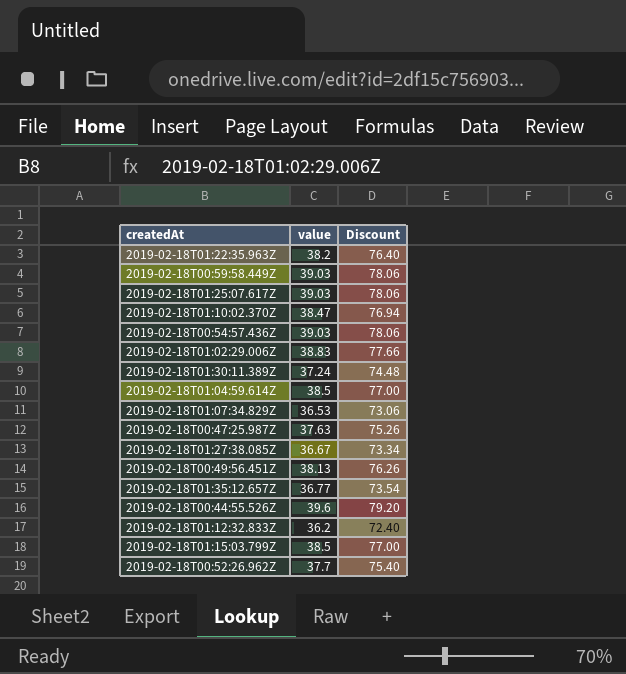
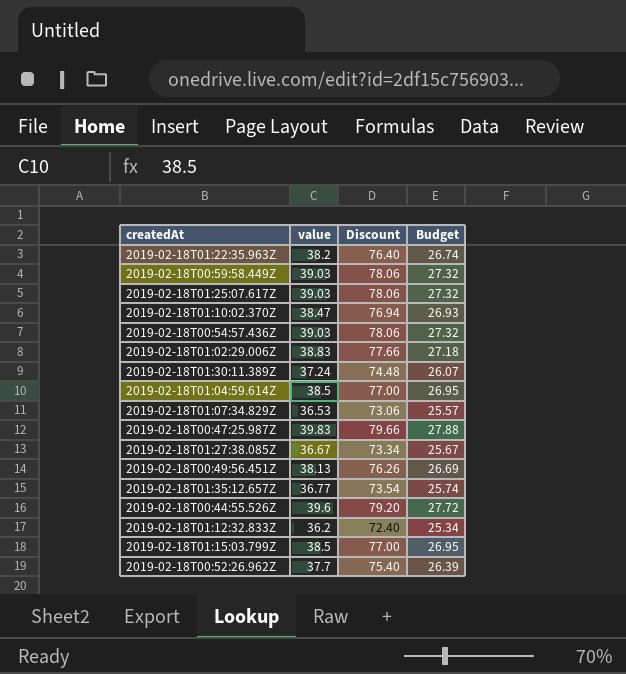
column Budget | formula: none -> [value] * 0.7
2019-02-18T00:47:25.987Z | value: 37.63 -> 39.83
2019-02-18T00:47:25.987Z | Discount: 75.26 -> 79.66

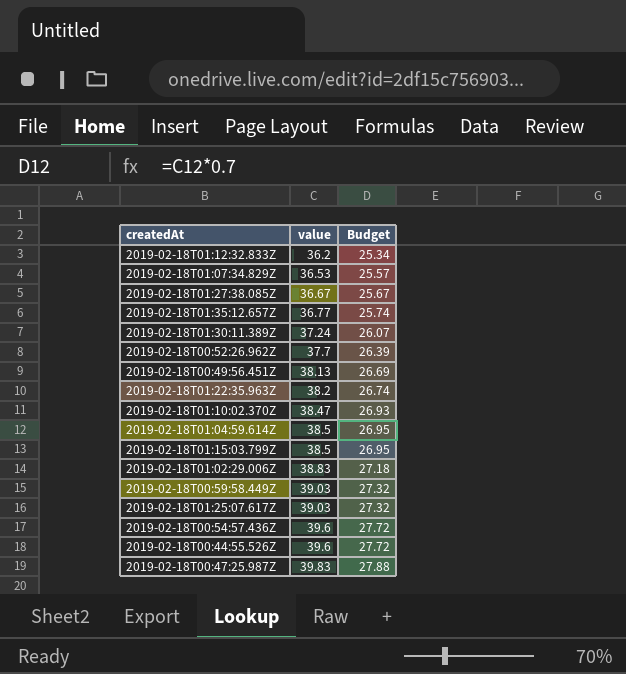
row order: none -> value ascending
column Discount | formula: [value] * 2 -> none
2019-02-18T00:54:57.436Z | value: 39.03 -> 39.6
2019-02-18T00:54:57.436Z | Budget: 27.32 -> 27.72

